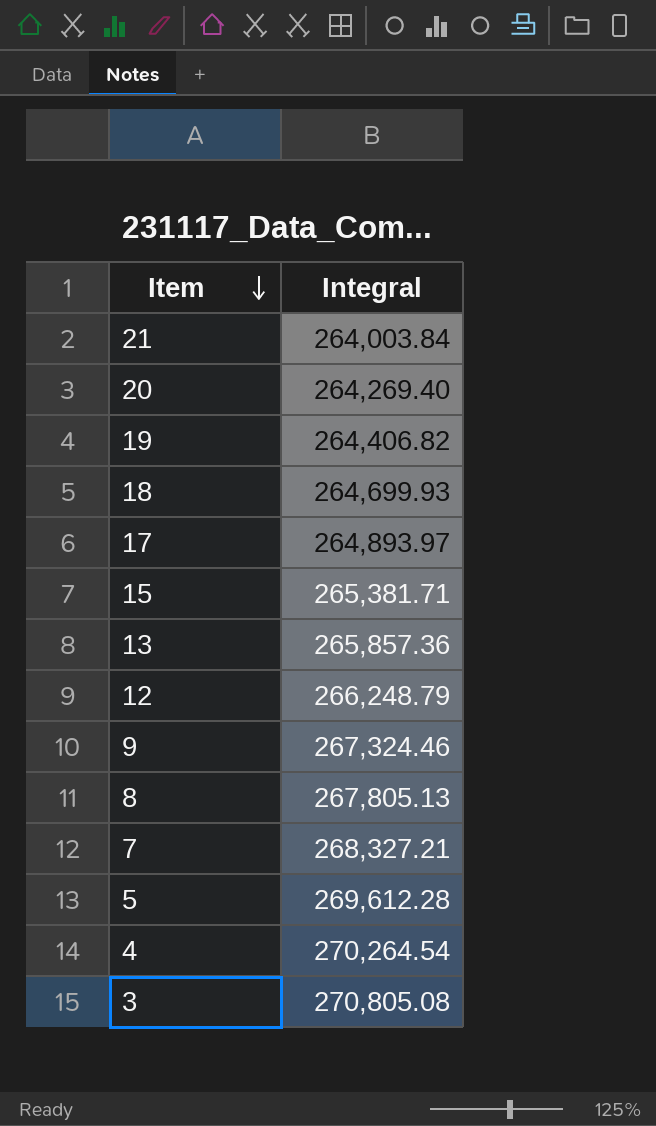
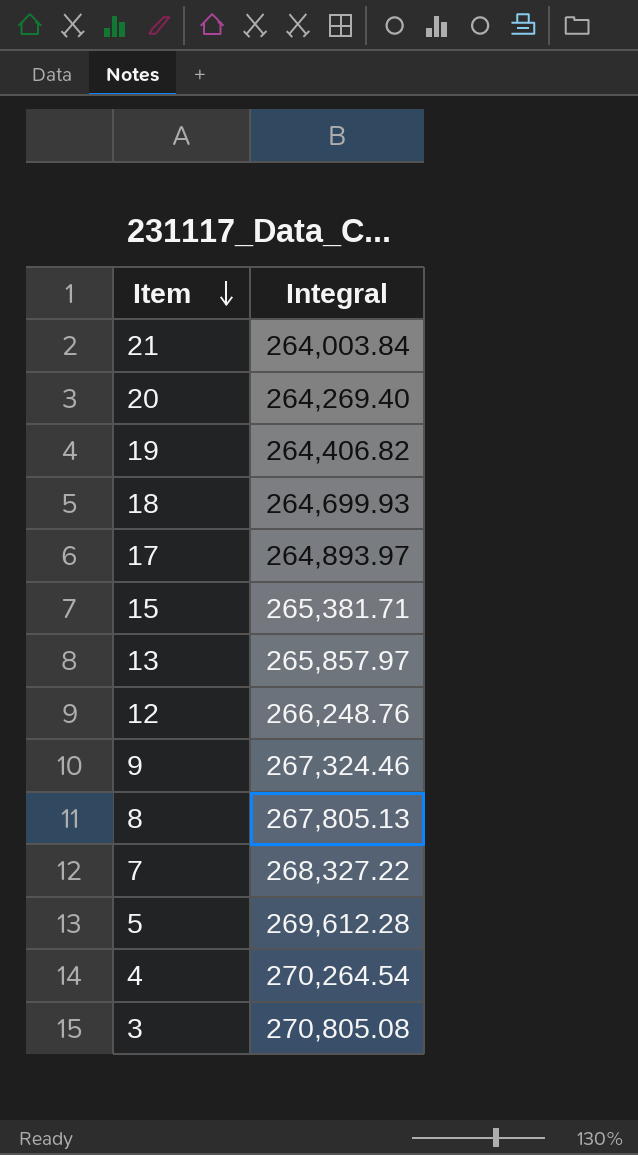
13 | Integral: 265,857.36 -> 265,857.97
12 | Integral: 266,248.79 -> 266,248.76
7 | Integral: 268,327.21 -> 268,327.22

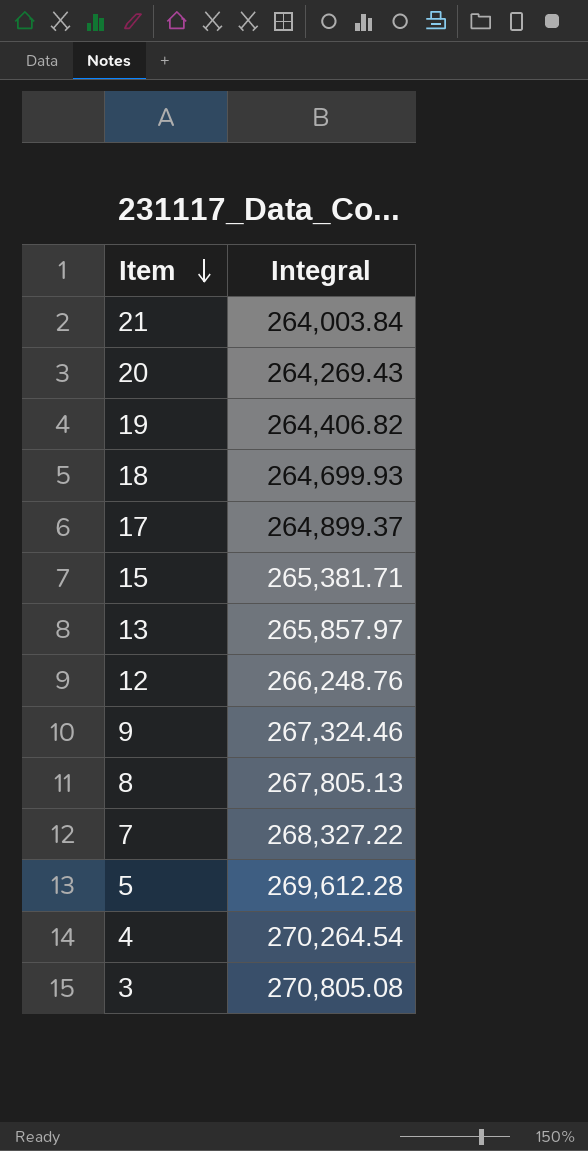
20 | Integral: 264,269.40 -> 264,269.43
17 | Integral: 264,893.97 -> 264,899.37

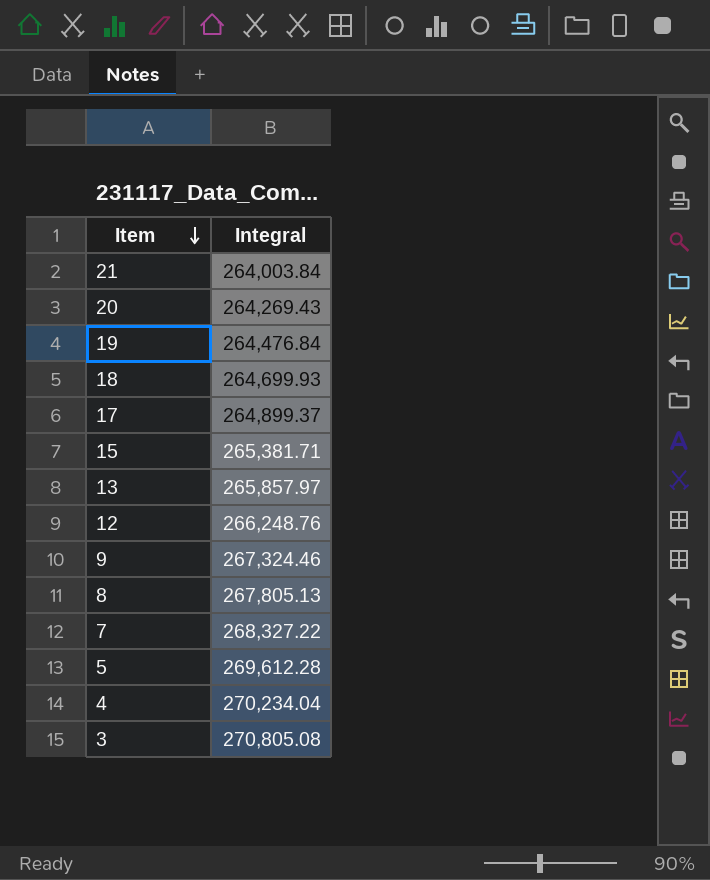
19 | Integral: 264,406.82 -> 264,476.84
4 | Integral: 270,264.54 -> 270,234.04

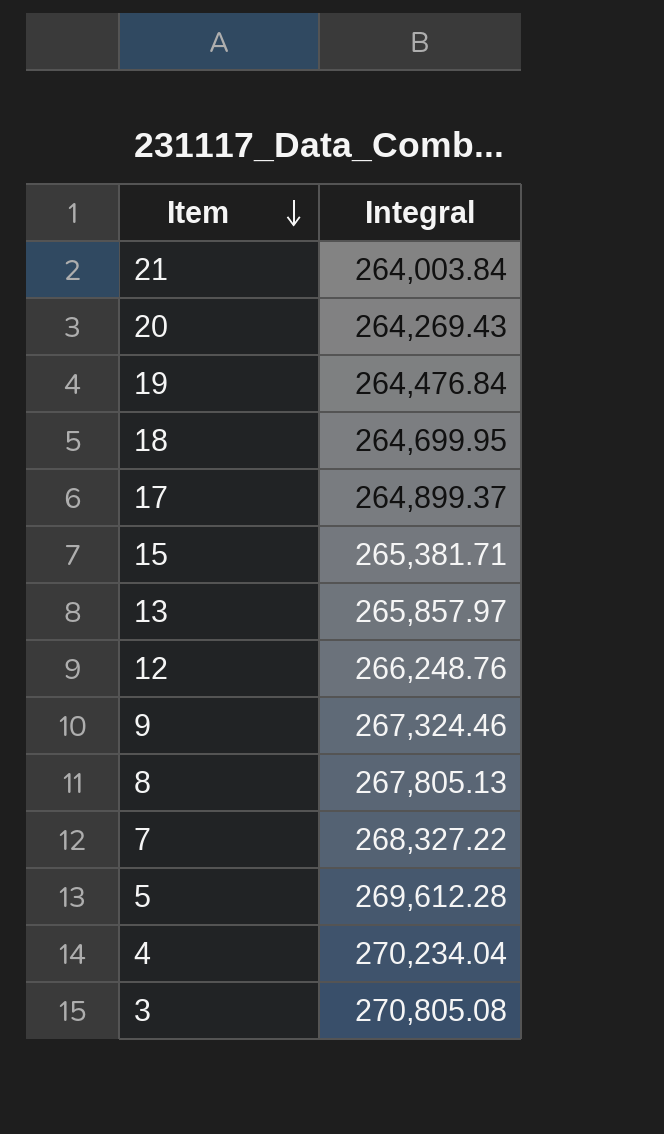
18 | Integral: 264,699.93 -> 264,699.95

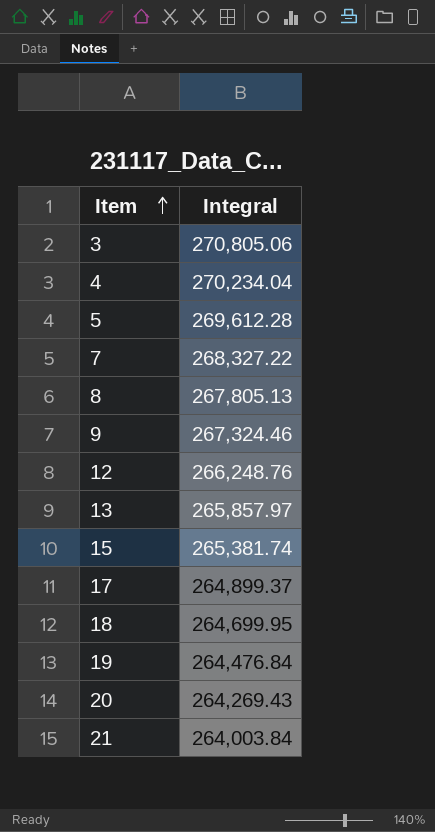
row order: Item descending -> Item ascending
3 | Integral: 270,805.08 -> 270,805.06
15 | Integral: 265,381.71 -> 265,381.74

